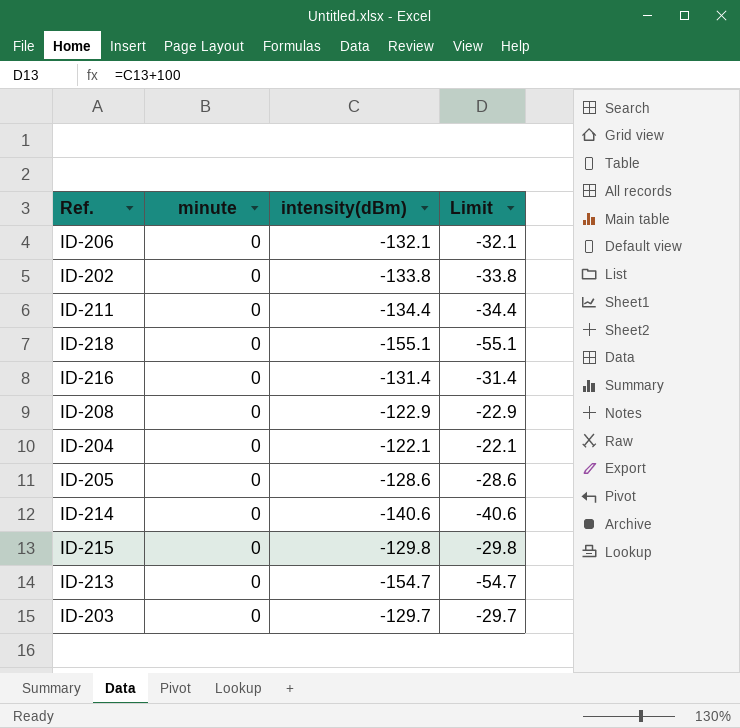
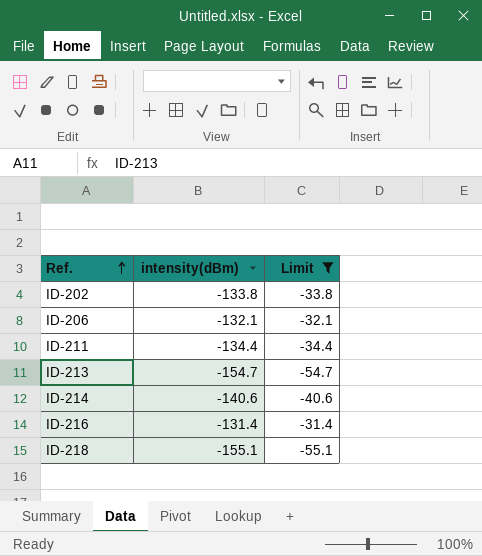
filter: none -> Limit <= -31.4
row order: none -> Ref. ascending
column minute | position: 2 -> none

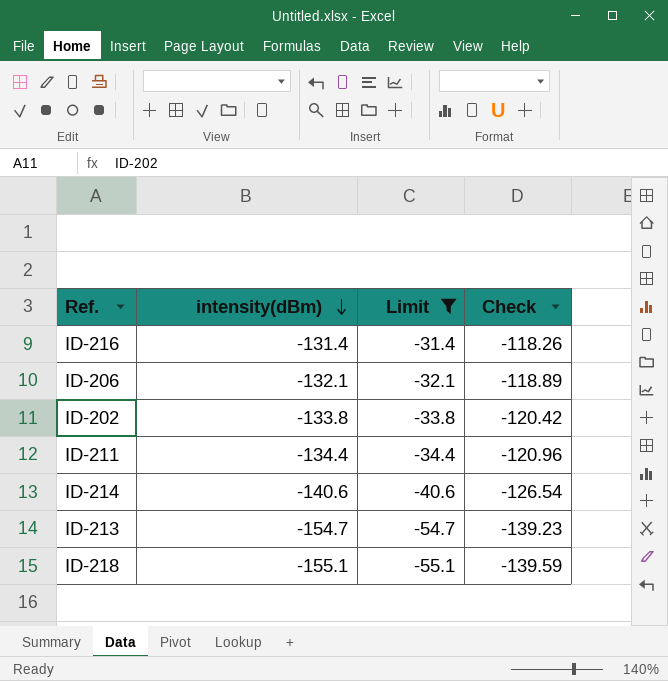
row order: Ref. ascending -> intensity(dBm) descending
column Check | formula: none -> [intensity(dBm)] * 0.9

